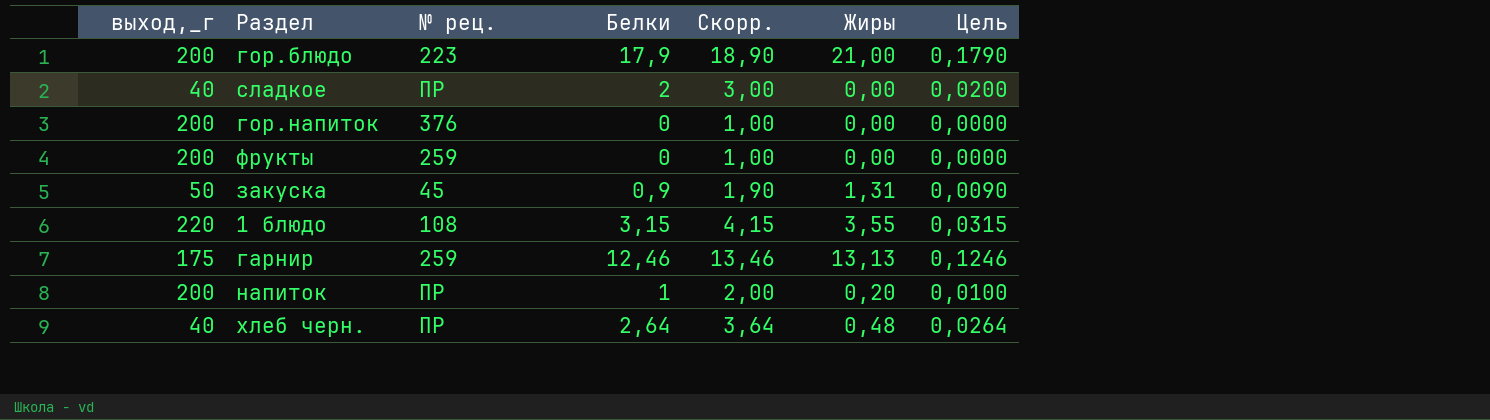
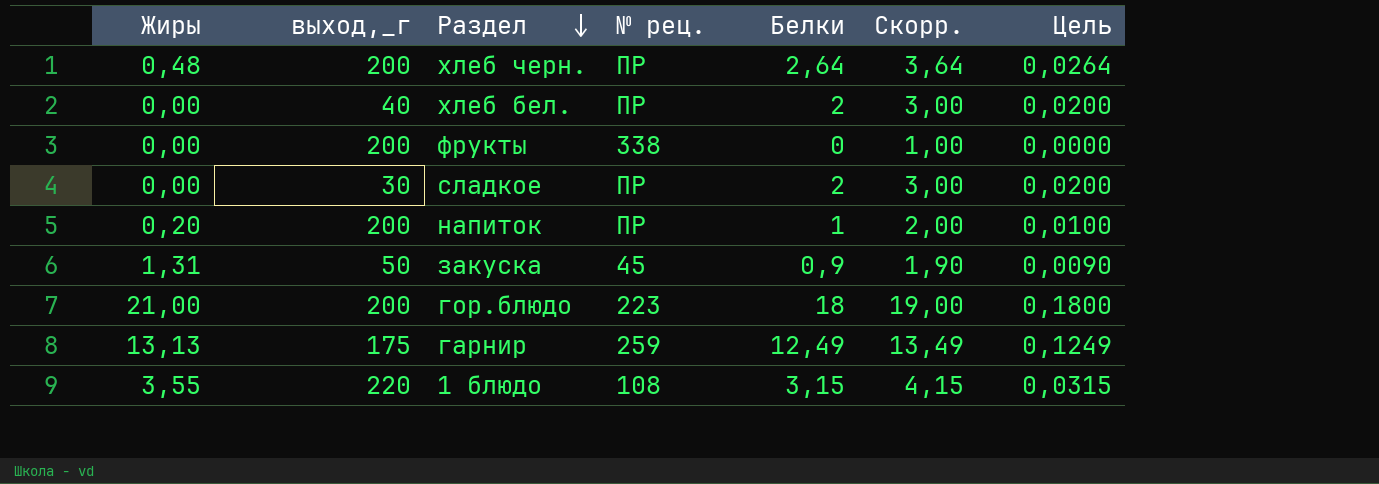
row order: none -> Раздел descending
column Жиры | position: 6 -> 1
row гор.напиток: 200 | 376 | 0 | 1,00 | 0,00 | 0,0000 -> none
хлеб черн. | выход,_г: 40 -> 200
row хлеб бел.: none -> 0,00 | 40 | ПР | 2 | 3,00 | 0,0200
фрукты | № рец.: 259 -> 338
сладкое | выход,_г: 40 -> 30
гор.блюдо | Белки: 17,9 -> 18
гор.блюдо | Скорр.: 18,90 -> 19,00
гор.блюдо | Цель: 0,1790 -> 0,1800
гарнир | Белки: 12,46 -> 12,49
гарнир | Скорр.: 13,46 -> 13,49
гарнир | Цель: 0,1246 -> 0,1249

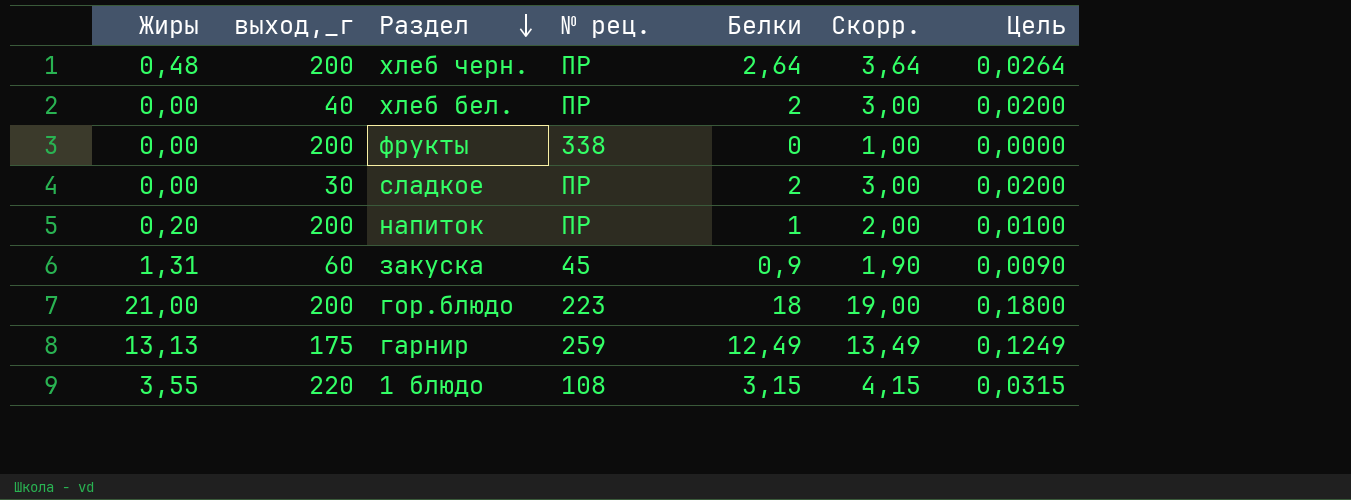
закуска | выход,_г: 50 -> 60

